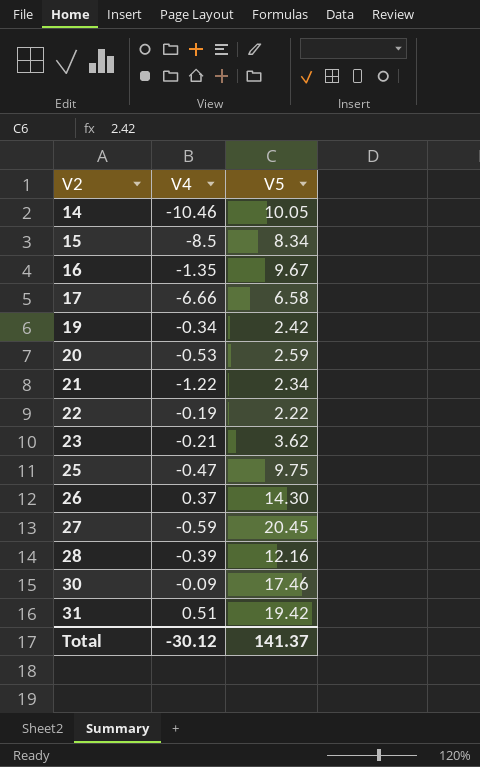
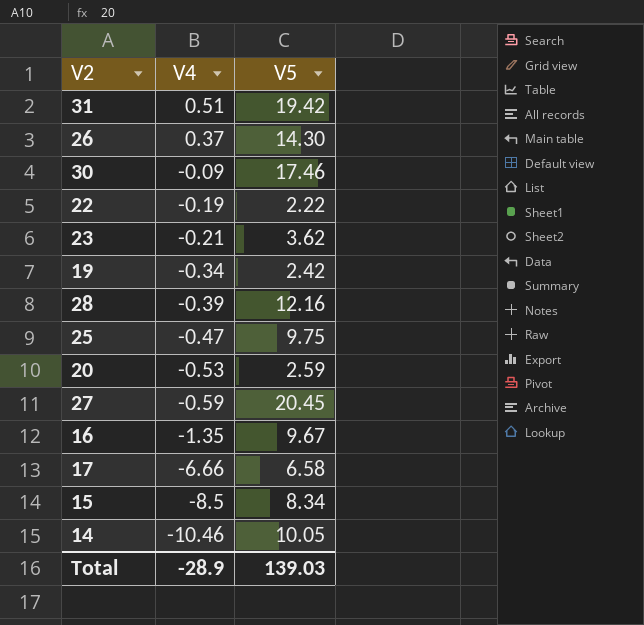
row order: V2 ascending -> V4 descending
row 21: -1.22 | 2.34 -> none
Total | V4: -30.12 -> -28.9
Total | V5: 141.37 -> 139.03

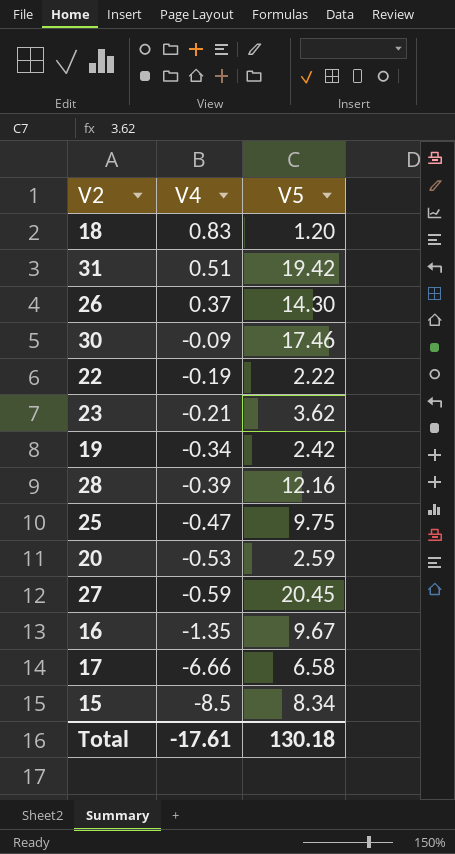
row 14: -10.46 | 10.05 -> none
row 18: none -> 0.83 | 1.20
Total | V4: -28.9 -> -17.61
Total | V5: 139.03 -> 130.18

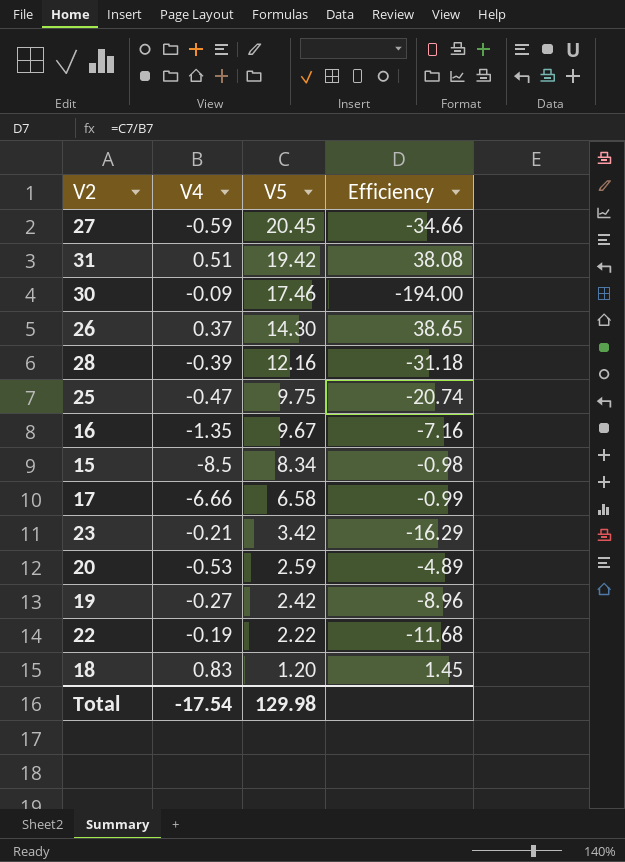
row order: V4 descending -> V5 descending
column Efficiency | formula: none -> [V5] / [V4]
23 | V5: 3.62 -> 3.42
19 | V4: -0.34 -> -0.27
Total | V4: -17.61 -> -17.54
Total | V5: 130.18 -> 129.98

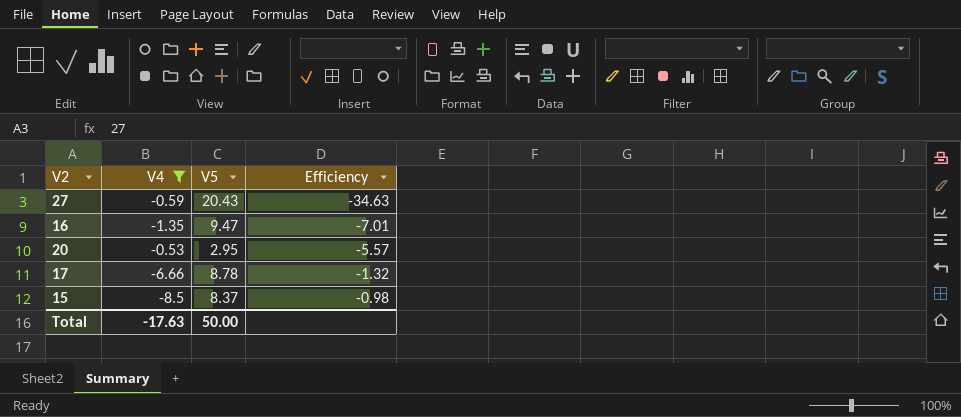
filter: none -> V4 <= -0.53
row order: V5 descending -> Efficiency ascending
27 | V5: 20.45 -> 20.43
27 | Efficiency: -34.66 -> -34.63
16 | V5: 9.67 -> 9.47
16 | Efficiency: -7.16 -> -7.01
20 | V5: 2.59 -> 2.95
20 | Efficiency: -4.89 -> -5.57
17 | V5: 6.58 -> 8.78
17 | Efficiency: -0.99 -> -1.32
15 | V5: 8.34 -> 8.37
Total | V4: -17.54 -> -17.63
Total | V5: 129.98 -> 50.00

